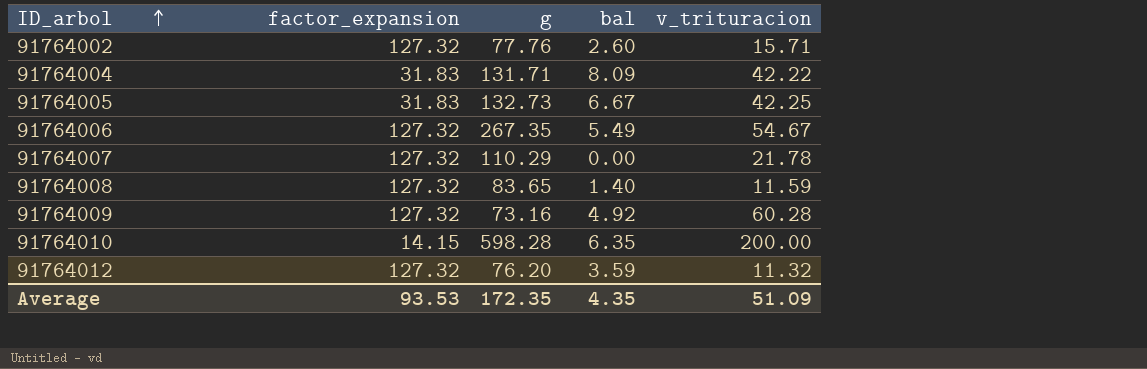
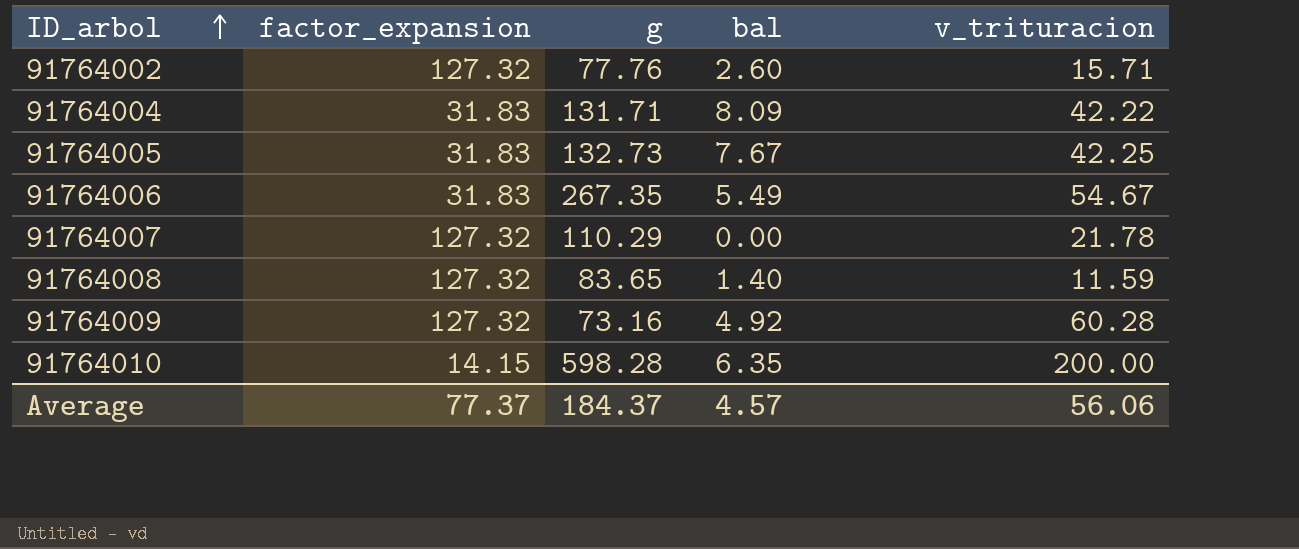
row 91764012: 127.32 | 76.20 | 3.59 | 11.32 -> none
91764005 | bal: 6.67 -> 7.67
91764006 | factor_expansion: 127.32 -> 31.83
Average | factor_expansion: 93.53 -> 77.37
Average | g: 172.35 -> 184.37
Average | bal: 4.35 -> 4.57
Average | v_trituracion: 51.09 -> 56.06

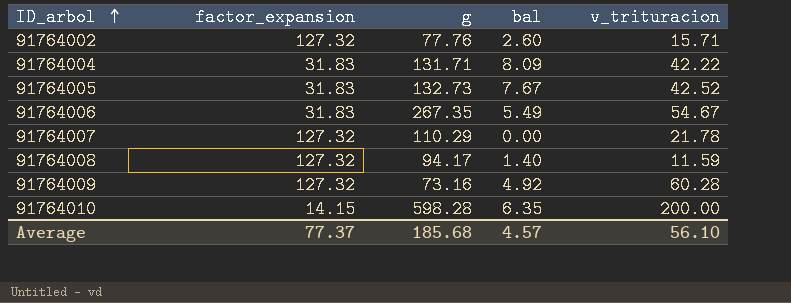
91764005 | v_trituracion: 42.25 -> 42.52
91764008 | g: 83.65 -> 94.17
Average | g: 184.37 -> 185.68
Average | v_trituracion: 56.06 -> 56.10

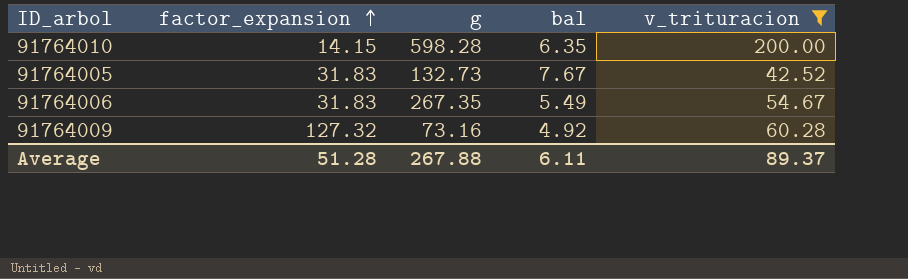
filter: none -> v_trituracion >= 42.52
row order: ID_arbol ascending -> factor_expansion ascending
Average | factor_expansion: 77.37 -> 51.28
Average | g: 185.68 -> 267.88
Average | bal: 4.57 -> 6.11
Average | v_trituracion: 56.10 -> 89.37

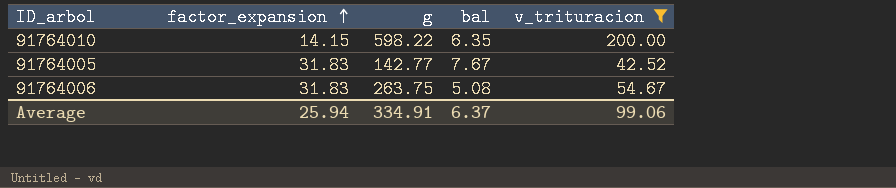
row 91764009: 127.32 | 73.16 | 4.92 | 60.28 -> none
91764010 | g: 598.28 -> 598.22
91764005 | g: 132.73 -> 142.77
91764006 | g: 267.35 -> 263.75
91764006 | bal: 5.49 -> 5.08
Average | factor_expansion: 51.28 -> 25.94
Average | g: 267.88 -> 334.91
Average | bal: 6.11 -> 6.37
Average | v_trituracion: 89.37 -> 99.06

